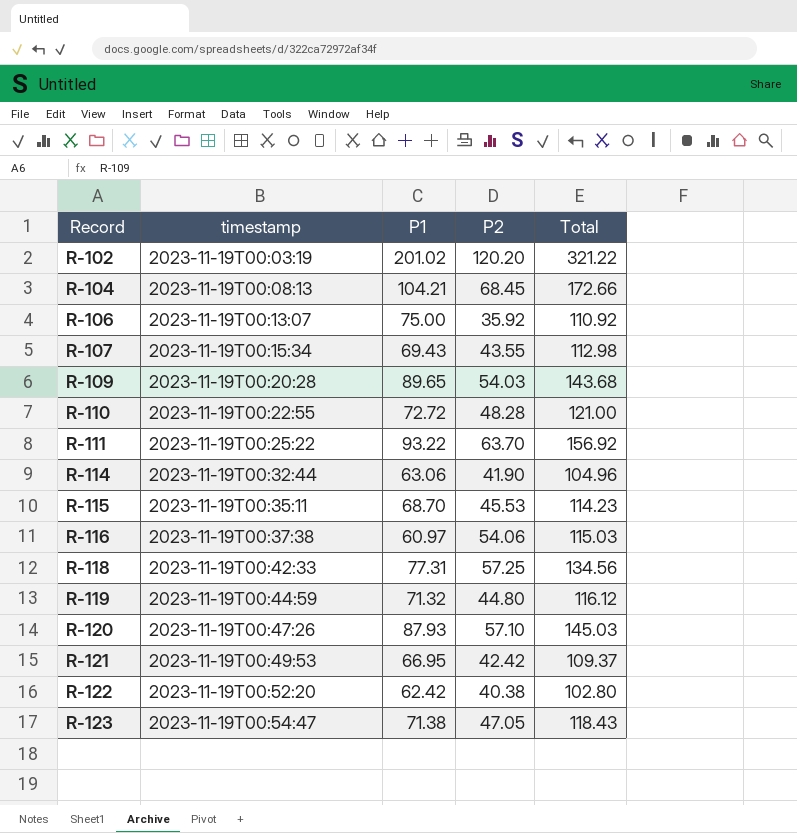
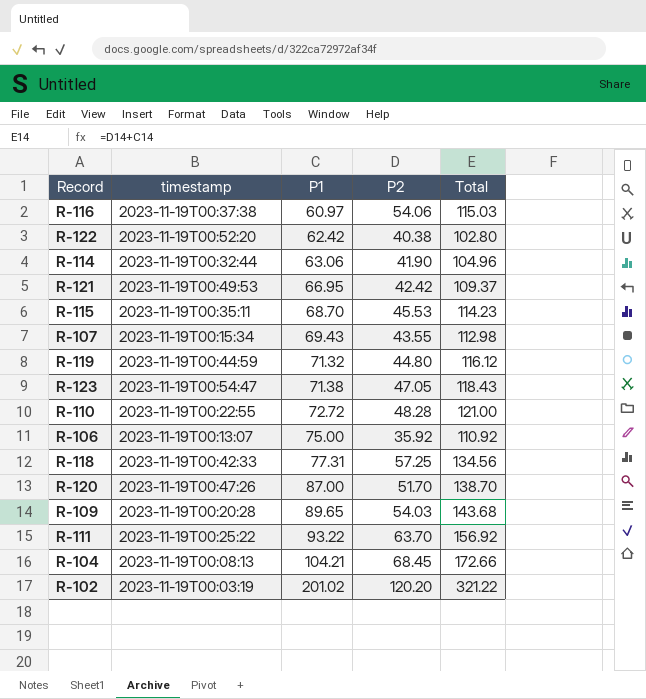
row order: Record ascending -> P1 ascending
R-120 | P1: 87.93 -> 87.00
R-120 | P2: 57.10 -> 51.70
R-120 | Total: 145.03 -> 138.70

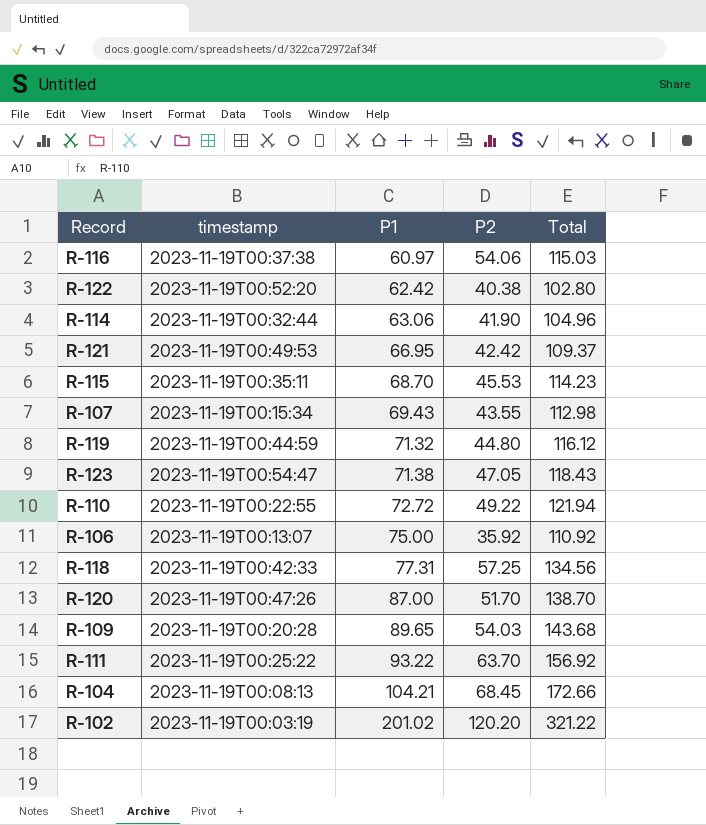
R-110 | P2: 48.28 -> 49.22
R-110 | Total: 121.00 -> 121.94

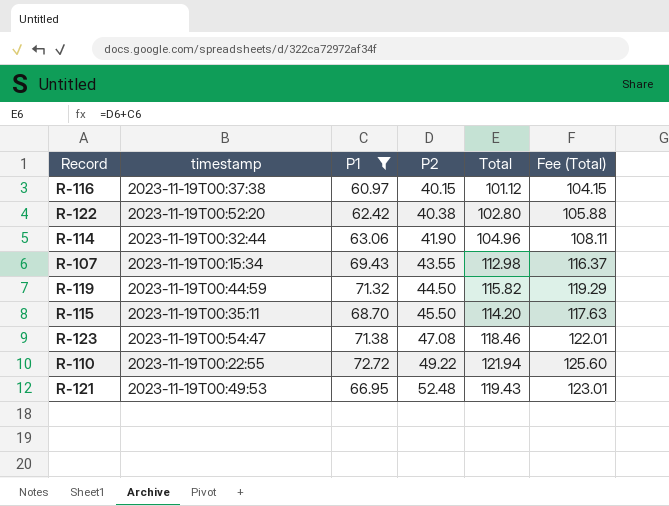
filter: none -> P1 <= 72.72
row order: P1 ascending -> P2 ascending
column Fee (Total) | formula: none -> [Total] * 1.03
R-116 | P2: 54.06 -> 40.15
R-116 | Total: 115.03 -> 101.12
R-119 | P2: 44.80 -> 44.50
R-119 | Total: 116.12 -> 115.82
R-115 | P2: 45.53 -> 45.50
R-115 | Total: 114.23 -> 114.20
R-123 | P2: 47.05 -> 47.08
R-123 | Total: 118.43 -> 118.46
R-121 | P2: 42.42 -> 52.48
R-121 | Total: 109.37 -> 119.43

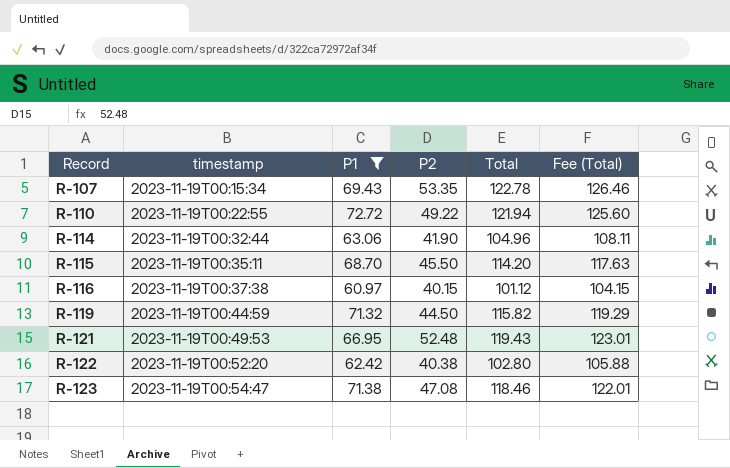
row order: P2 ascending -> Record ascending
R-107 | P2: 43.55 -> 53.35
R-107 | Total: 112.98 -> 122.78
R-107 | Fee (Total): 116.37 -> 126.46

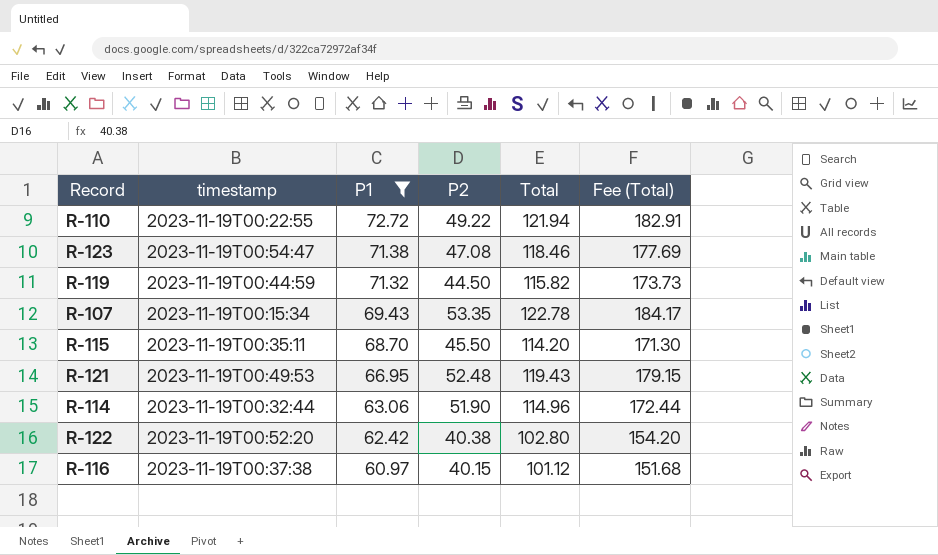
row order: Record ascending -> P1 descending
column Fee (Total) | formula: [Total] * 1.03 -> [Total] * 1.5
R-114 | P2: 41.90 -> 51.90
R-114 | Total: 104.96 -> 114.96

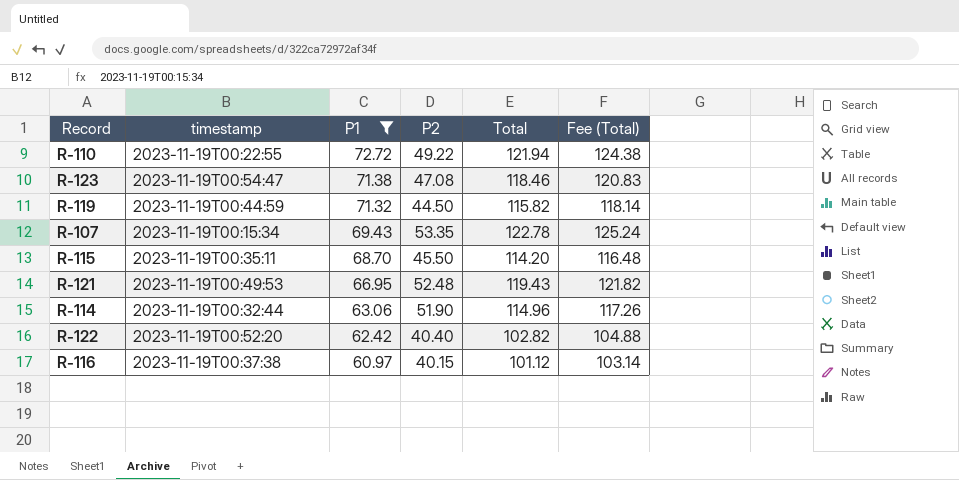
column Fee (Total) | formula: [Total] * 1.5 -> [Total] * 1.02
R-122 | P2: 40.38 -> 40.40
R-122 | Total: 102.80 -> 102.82

